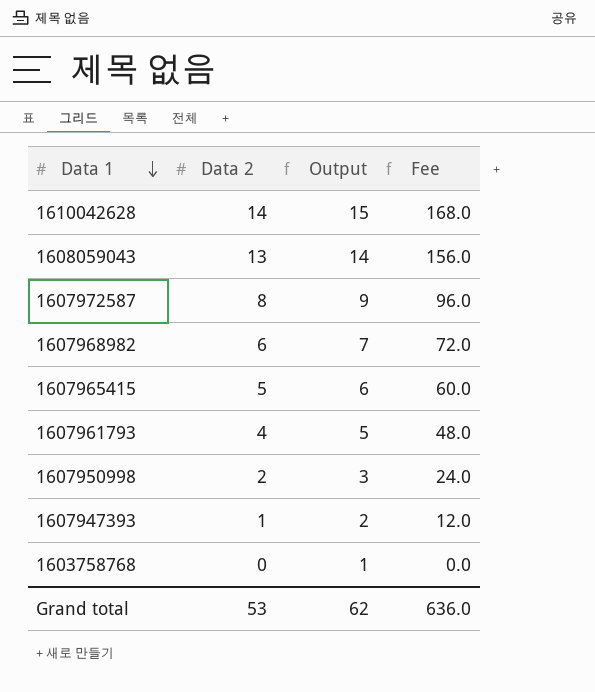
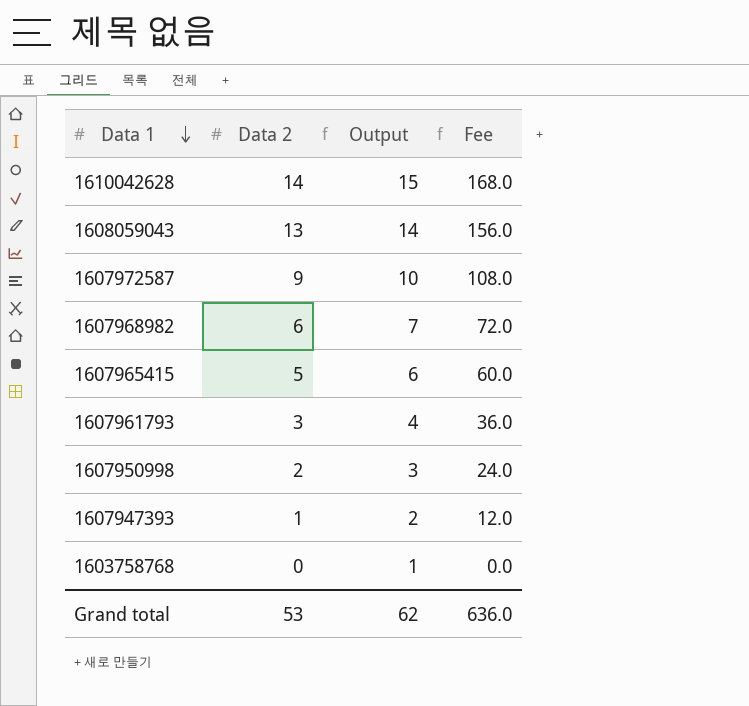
1607972587 | Data 2: 8 -> 9
1607972587 | Output: 9 -> 10
1607972587 | Fee: 96.0 -> 108.0
1607961793 | Data 2: 4 -> 3
1607961793 | Output: 5 -> 4
1607961793 | Fee: 48.0 -> 36.0

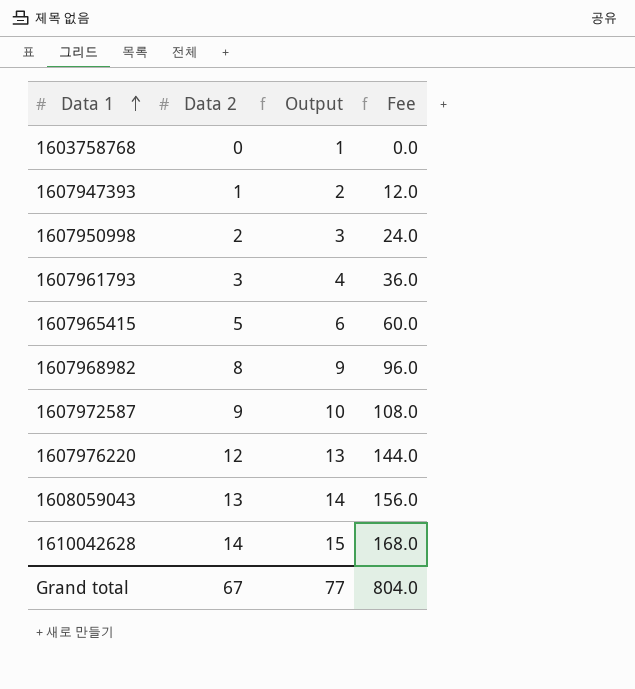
row order: Data 1 descending -> Data 1 ascending
1607968982 | Data 2: 6 -> 8
1607968982 | Output: 7 -> 9
1607968982 | Fee: 72.0 -> 96.0
row 1607976220: none -> 12 | 13 | 144.0
Grand total | Data 2: 53 -> 67
Grand total | Output: 62 -> 77
Grand total | Fee: 636.0 -> 804.0

